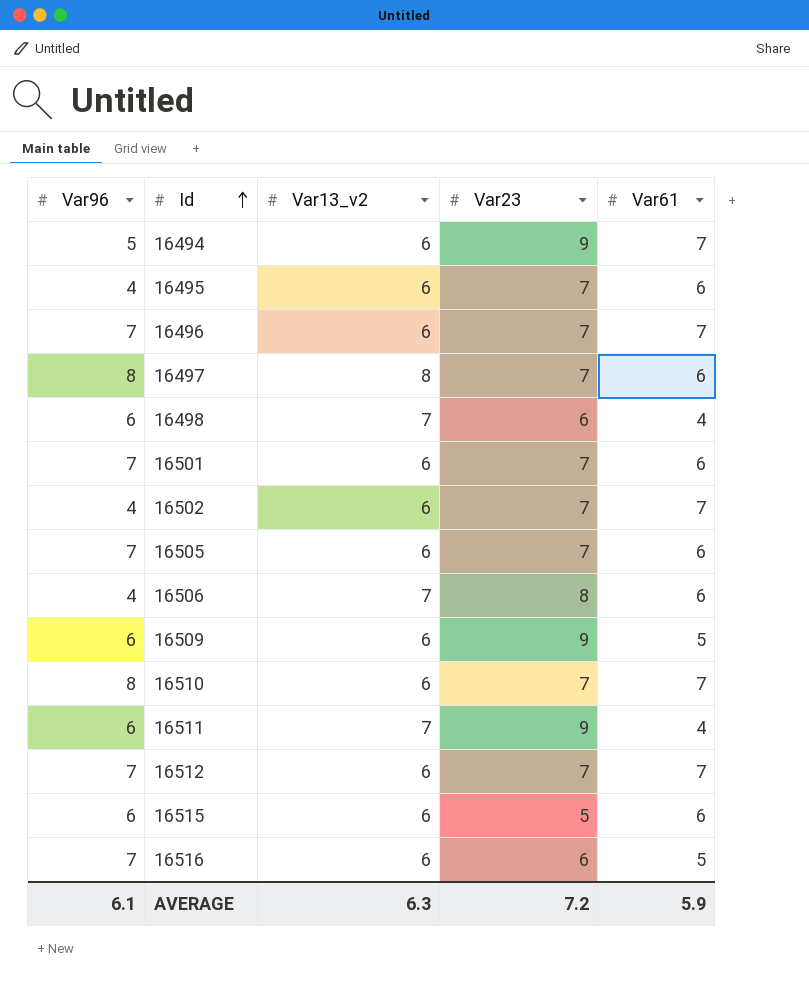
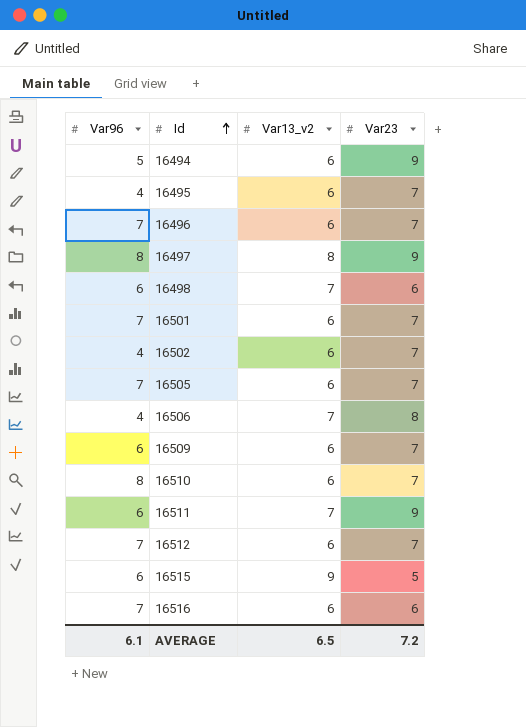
column Var61 | position: 5 -> none
16497 | Var23: 7 -> 9
16509 | Var23: 9 -> 7
16515 | Var13_v2: 6 -> 9
AVERAGE | Var13_v2: 6.3 -> 6.5

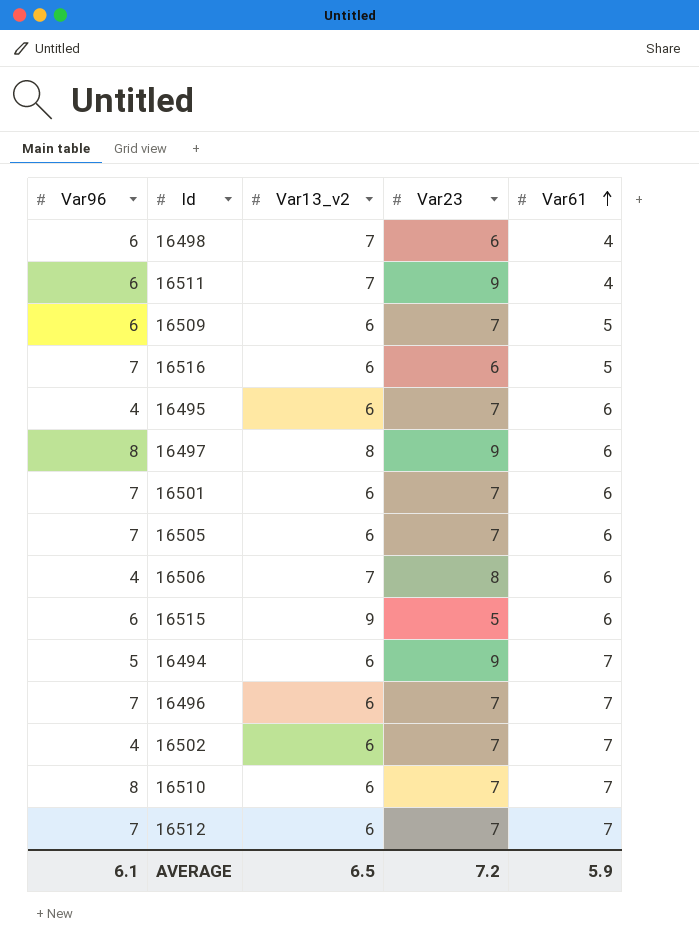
row order: Id ascending -> Var61 ascending
column Var61 | position: none -> 5

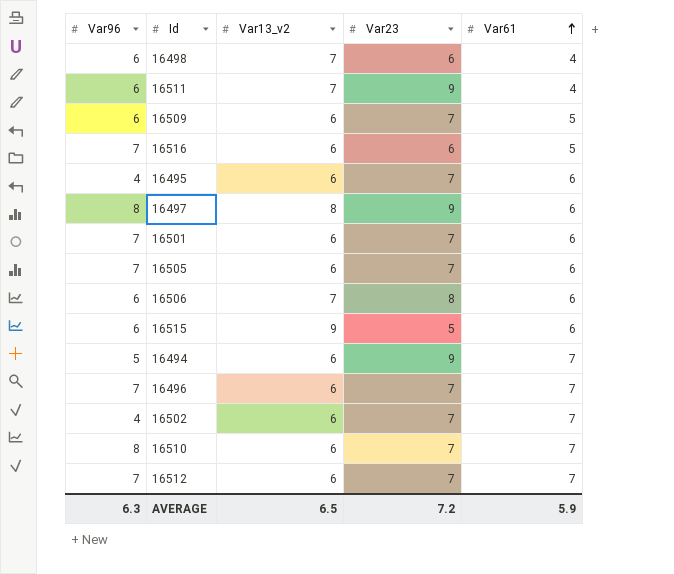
16506 | Var96: 4 -> 6
AVERAGE | Var96: 6.1 -> 6.3

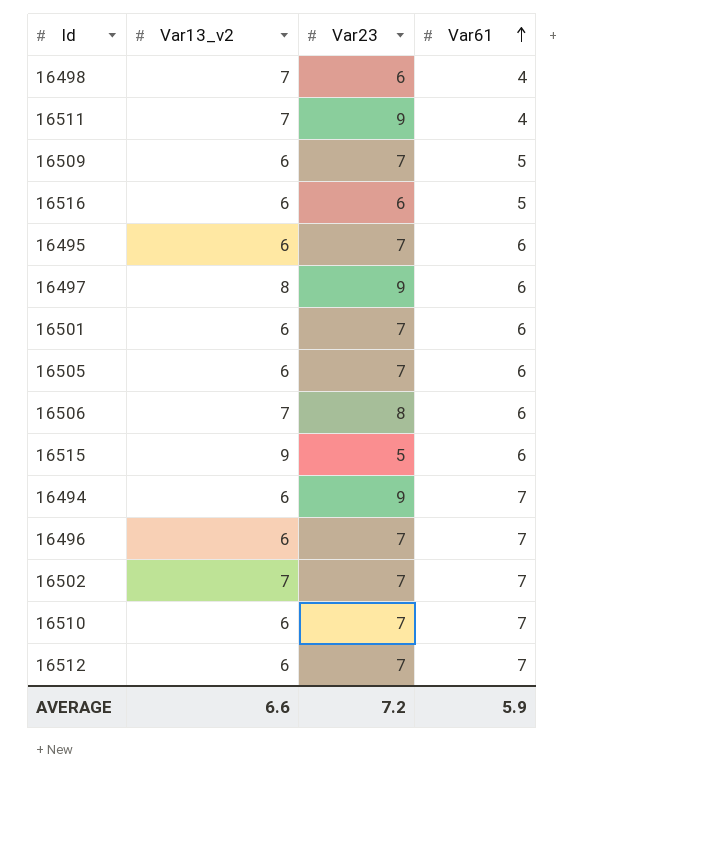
column Var96 | position: 1 -> none
16502 | Var13_v2: 6 -> 7
AVERAGE | Var13_v2: 6.5 -> 6.6

